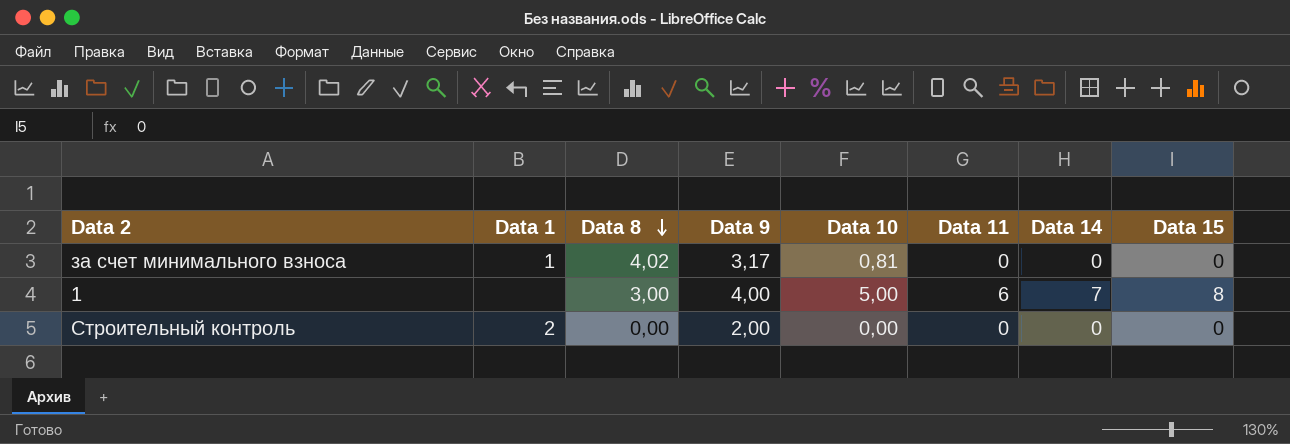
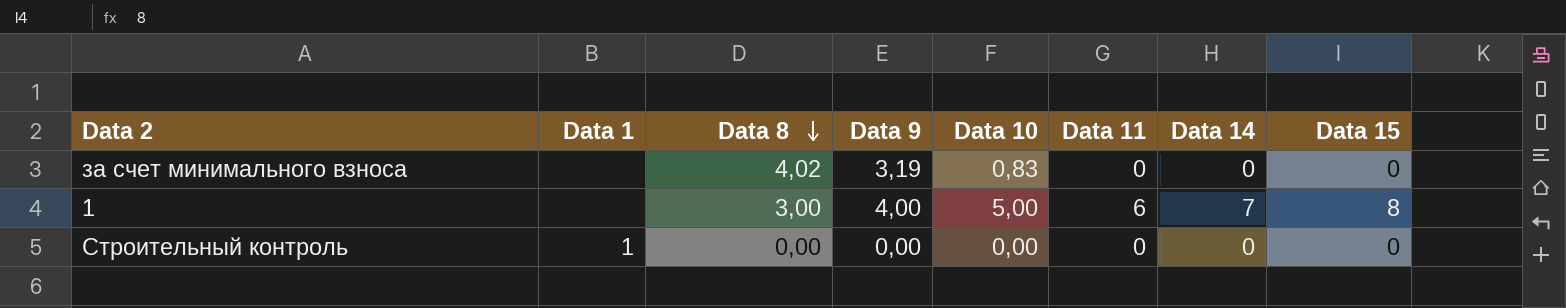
за счет минимального взноса | Data 1: 1 -> none
за счет минимального взноса | Data 9: 3,17 -> 3,19
за счет минимального взноса | Data 10: 0,81 -> 0,83
Строительный контроль | Data 1: 2 -> 1
Строительный контроль | Data 9: 2,00 -> 0,00

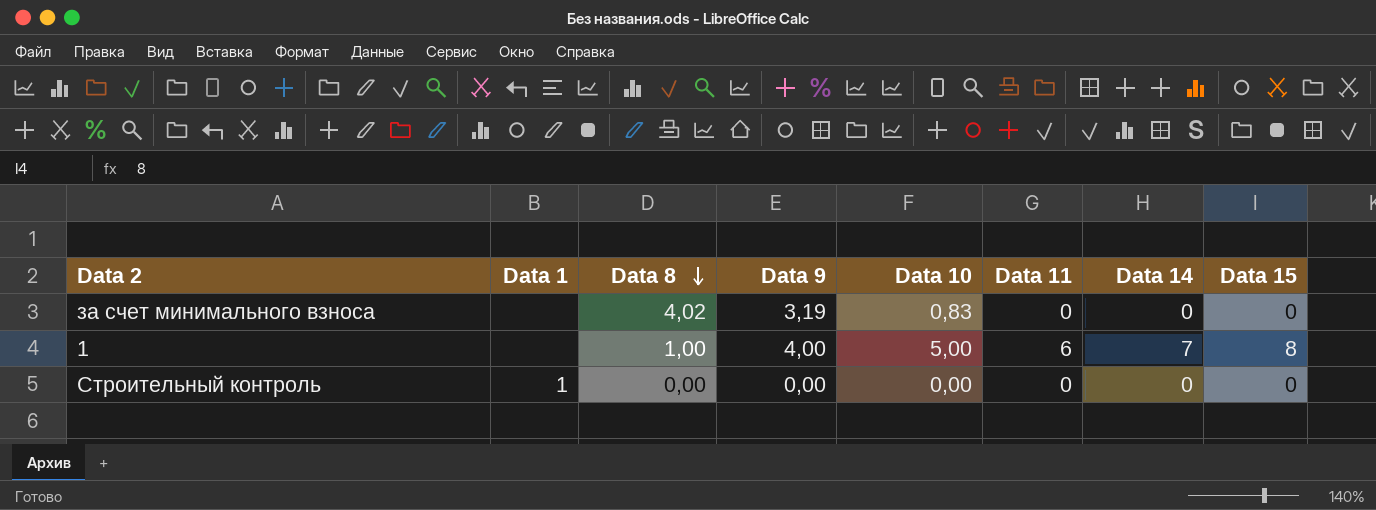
1 | Data 8: 3,00 -> 1,00

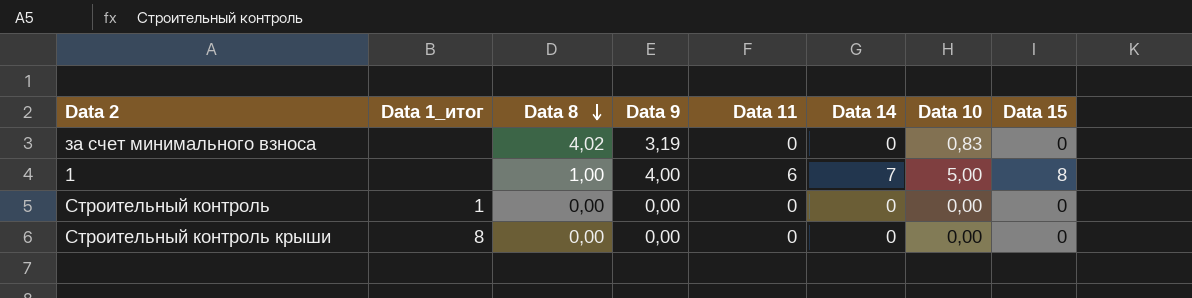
column name: Data 1 -> Data 1_итог
column Data 10 | position: 5 -> 7
row Строительный контроль крыши: none -> 8 | 0,00 | 0,00 | 0 | 0 | 0,00 | 0

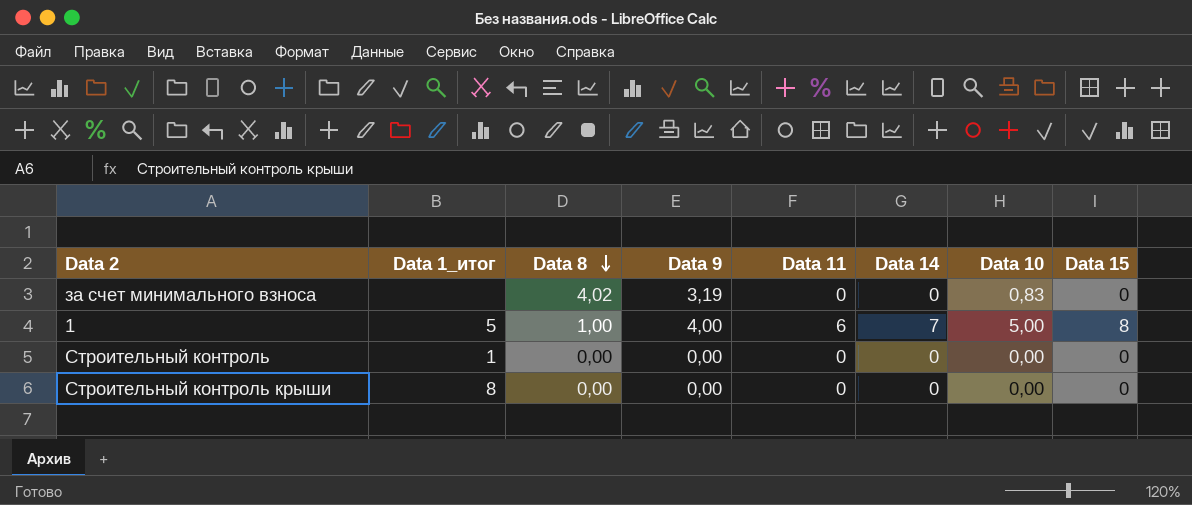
1 | Data 1_итог: none -> 5

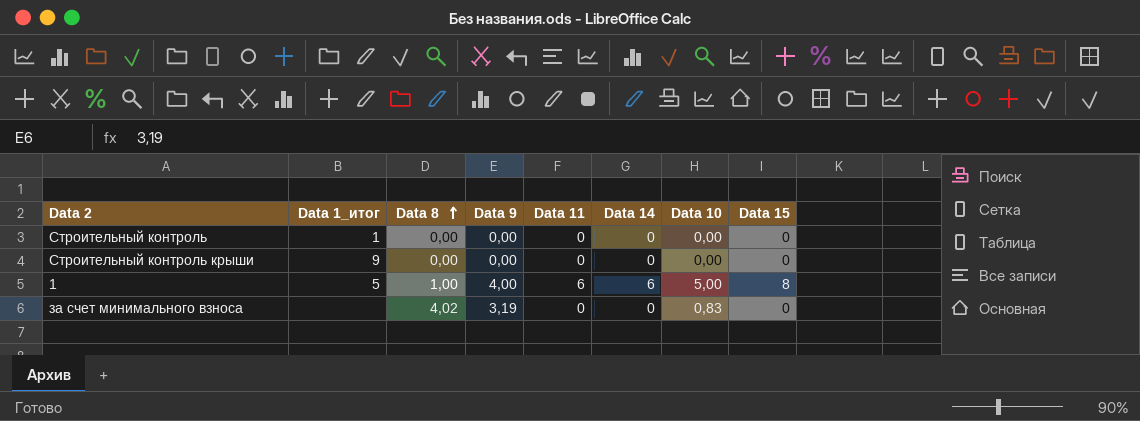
row order: Data 8 descending -> Data 8 ascending
Строительный контроль крыши | Data 1_итог: 8 -> 9
1 | Data 14: 7 -> 6

